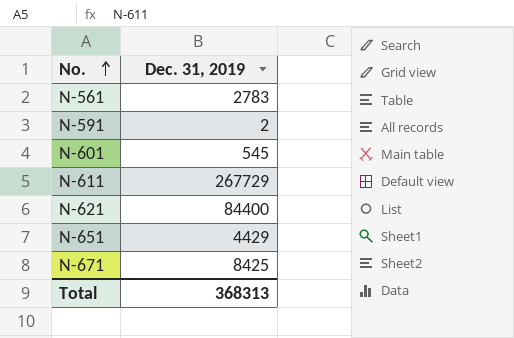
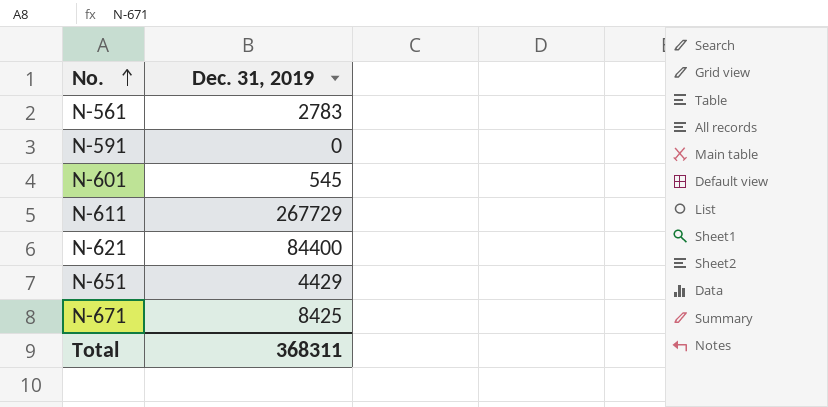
N-591 | Dec. 31, 2019: 2 -> 0
Total | Dec. 31, 2019: 368313 -> 368311

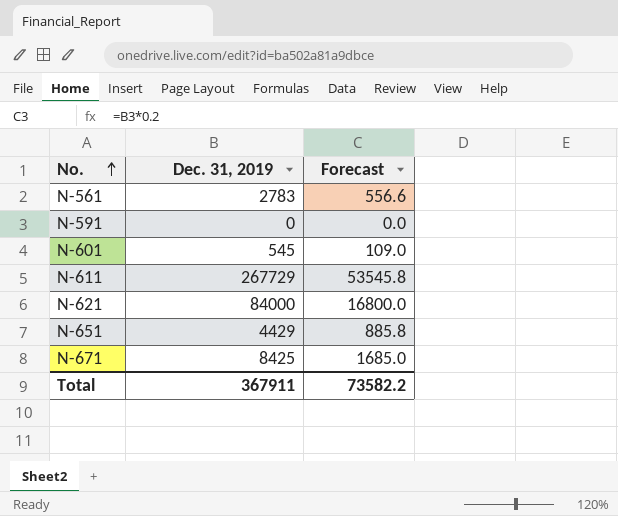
column Forecast | formula: none -> [Dec. 31, 2019] * 0.2
N-621 | Dec. 31, 2019: 84400 -> 84000
Total | Dec. 31, 2019: 368311 -> 367911

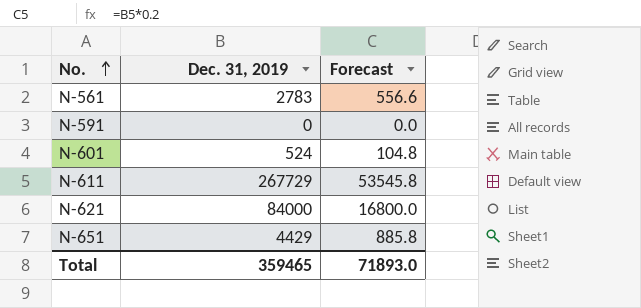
row N-671: 8425 | 1685.0 -> none
N-601 | Dec. 31, 2019: 545 -> 524
N-601 | Forecast: 109.0 -> 104.8
Total | Dec. 31, 2019: 367911 -> 359465
Total | Forecast: 73582.2 -> 71893.0

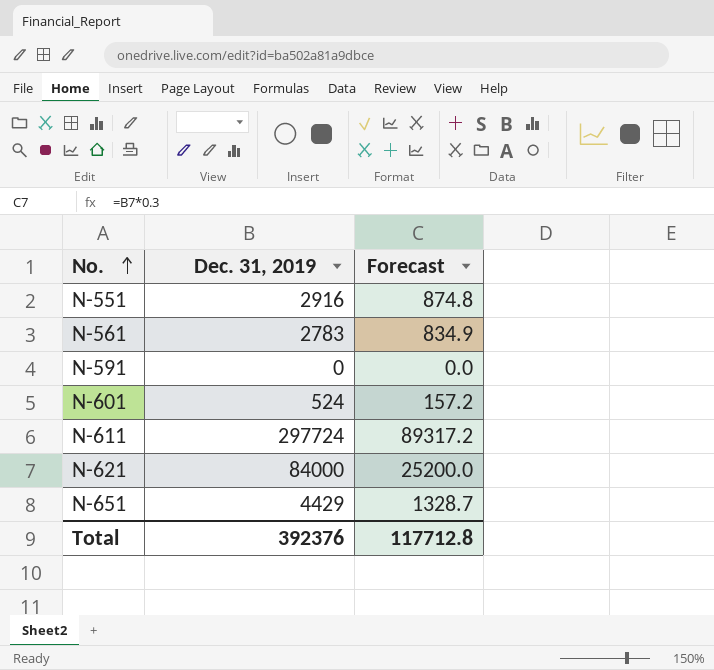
column Forecast | formula: [Dec. 31, 2019] * 0.2 -> [Dec. 31, 2019] * 0.3
row N-551: none -> 2916 | 874.8
N-611 | Dec. 31, 2019: 267729 -> 297724
Total | Dec. 31, 2019: 359465 -> 392376
Total | Forecast: 71893.0 -> 117712.8

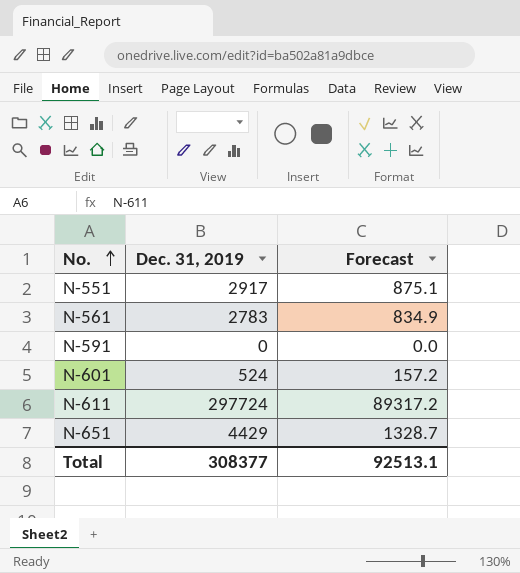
row N-621: 84000 | 25200.0 -> none
N-551 | Dec. 31, 2019: 2916 -> 2917
N-551 | Forecast: 874.8 -> 875.1
Total | Dec. 31, 2019: 392376 -> 308377
Total | Forecast: 117712.8 -> 92513.1

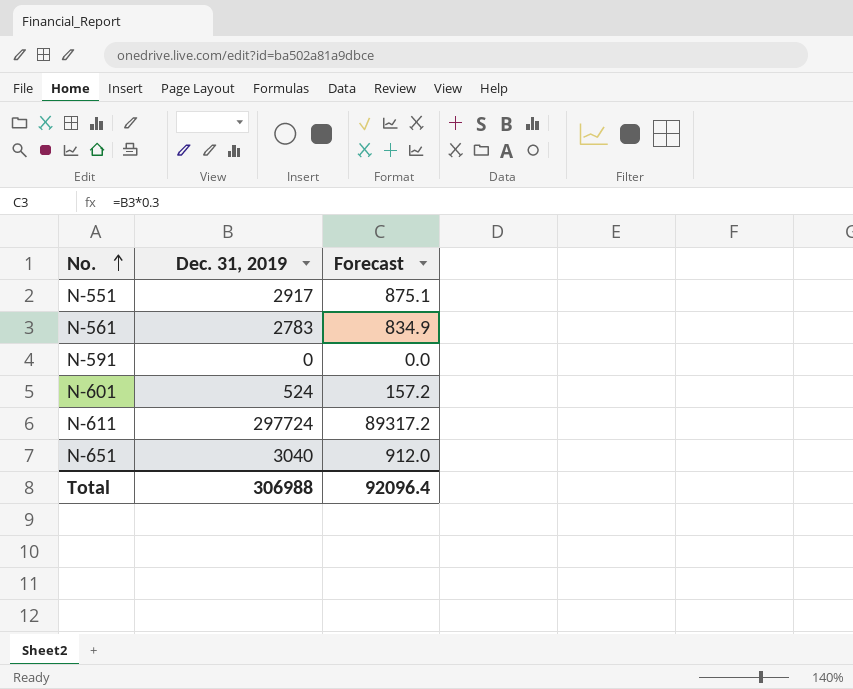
N-651 | Dec. 31, 2019: 4429 -> 3040
N-651 | Forecast: 1328.7 -> 912.0
Total | Dec. 31, 2019: 308377 -> 306988
Total | Forecast: 92513.1 -> 92096.4

